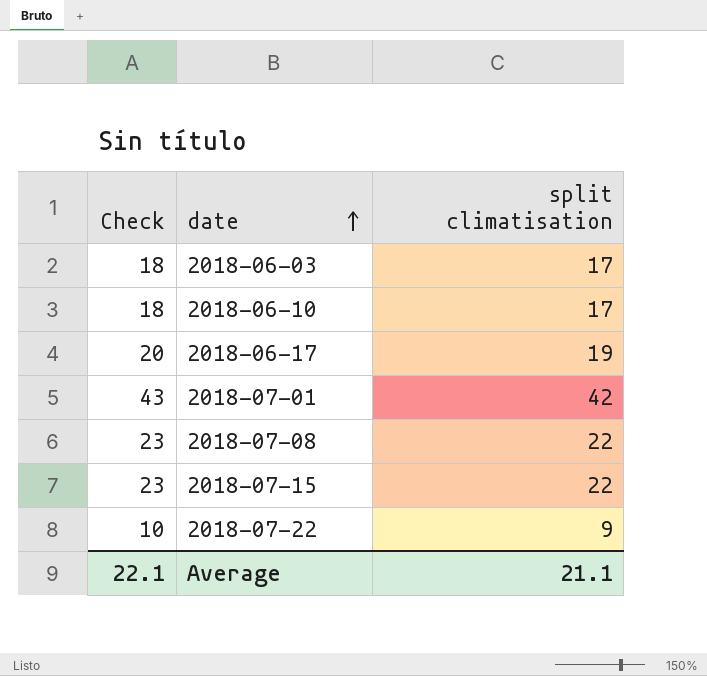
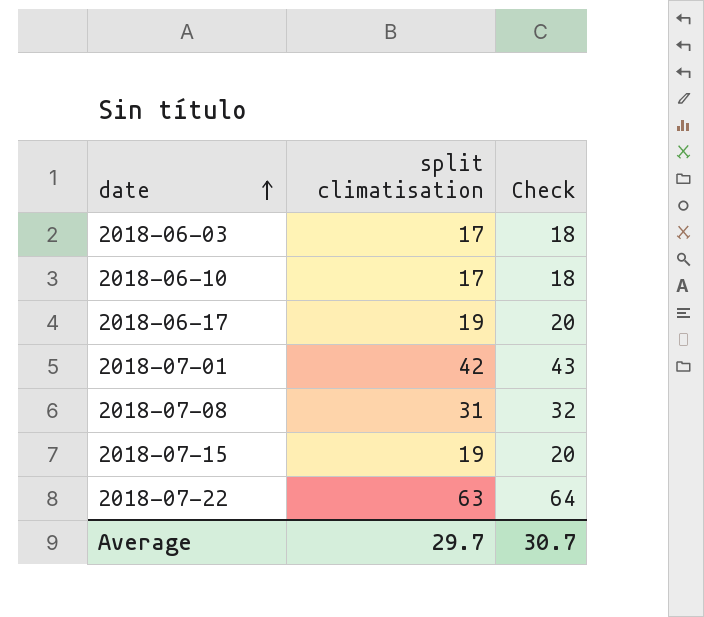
column Check | position: 1 -> 3
2018-07-08 | split climatisation: 22 -> 31
2018-07-08 | Check: 23 -> 32
2018-07-15 | split climatisation: 22 -> 19
2018-07-15 | Check: 23 -> 20
2018-07-22 | split climatisation: 9 -> 63
2018-07-22 | Check: 10 -> 64
Average | split climatisation: 21.1 -> 29.7
Average | Check: 22.1 -> 30.7

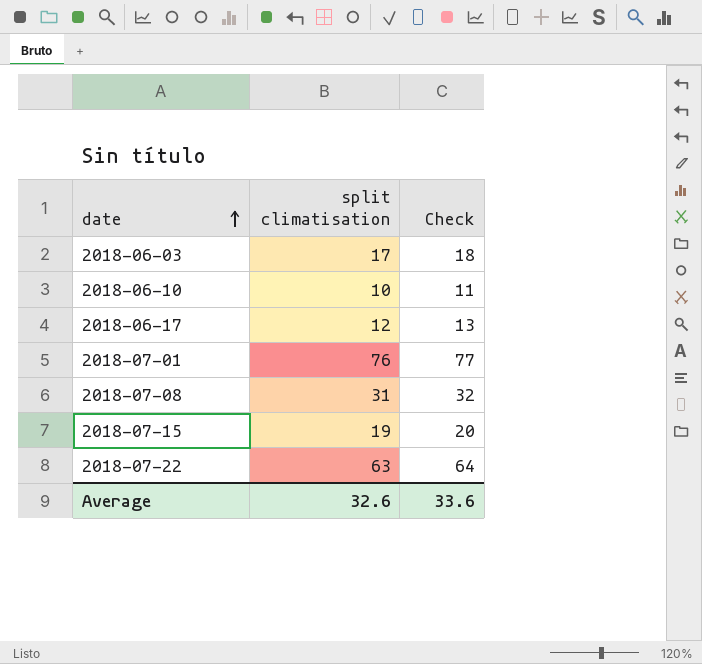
2018-06-10 | split climatisation: 17 -> 10
2018-06-10 | Check: 18 -> 11
2018-06-17 | split climatisation: 19 -> 12
2018-06-17 | Check: 20 -> 13
2018-07-01 | split climatisation: 42 -> 76
2018-07-01 | Check: 43 -> 77
Average | split climatisation: 29.7 -> 32.6
Average | Check: 30.7 -> 33.6

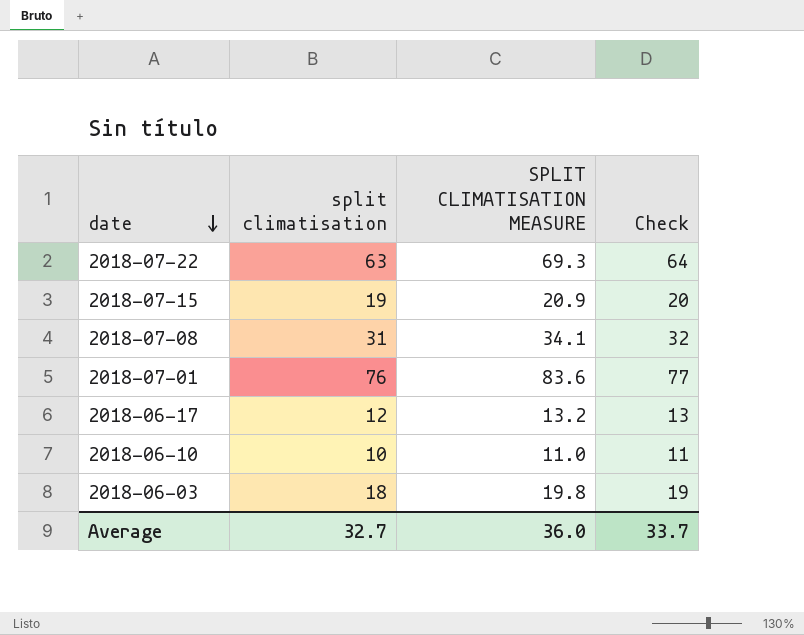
row order: date ascending -> date descending
column SPLIT CLIMATISATION MEASURE | formula: none -> [split climatisation] * 1.1
2018-06-03 | split climatisation: 17 -> 18
2018-06-03 | Check: 18 -> 19
Average | split climatisation: 32.6 -> 32.7
Average | Check: 33.6 -> 33.7

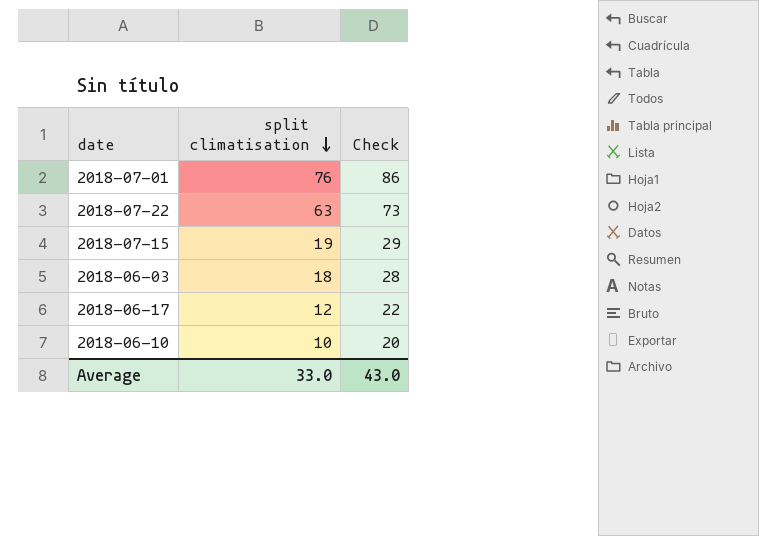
row order: date descending -> split climatisation descending
column SPLIT CLIMATISATION MEASURE | formula: [split climatisation] * 1.1 -> none
column Check | formula: [split climatisation] + 1 -> [split climatisation] + 10
row 2018-07-08: 31 | 34.1 | 32 -> none
Average | split climatisation: 32.7 -> 33.0
Average | Check: 33.7 -> 43.0

